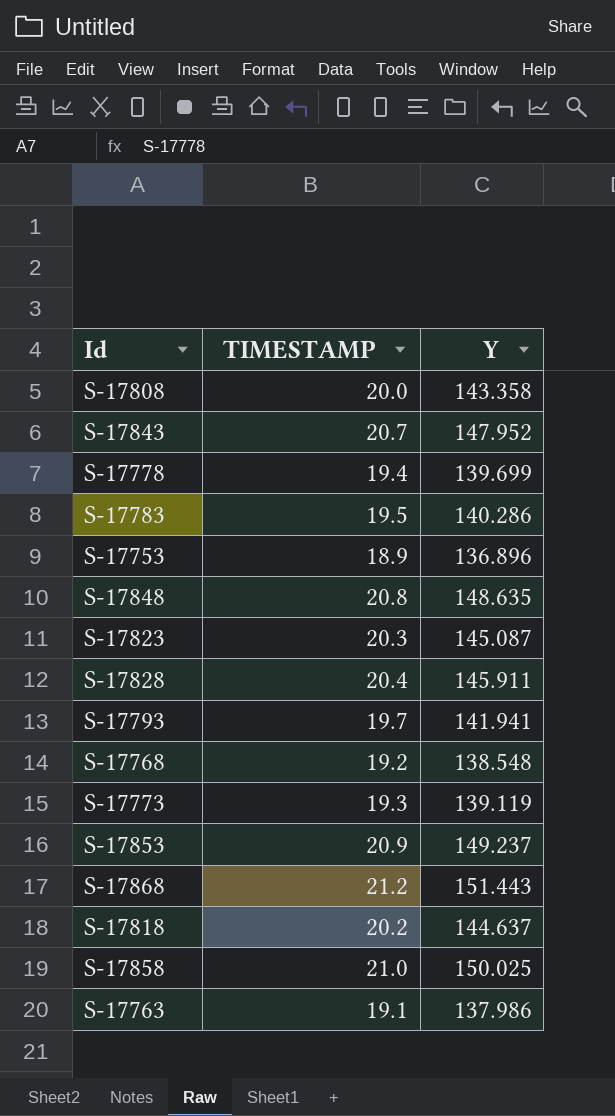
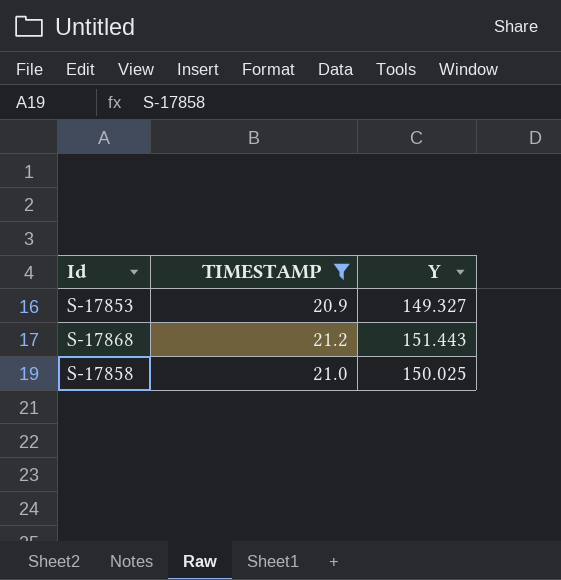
filter: none -> TIMESTAMP >= 20.9
S-17853 | Y: 149.237 -> 149.327

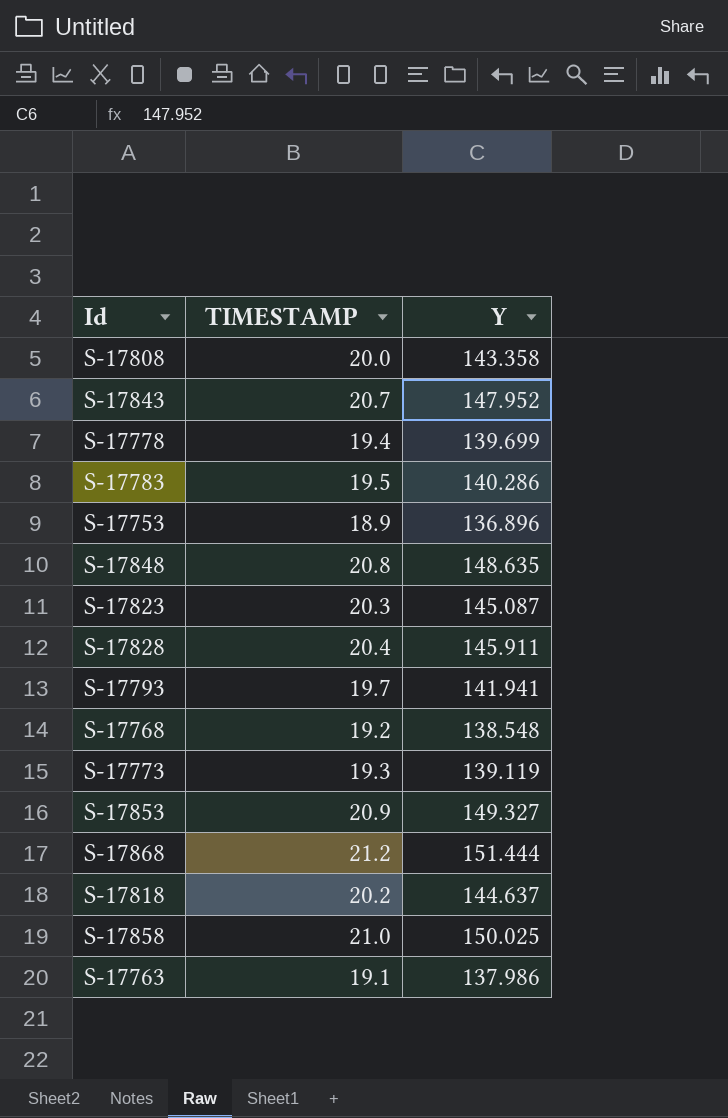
filter: TIMESTAMP >= 20.9 -> none
S-17868 | Y: 151.443 -> 151.444

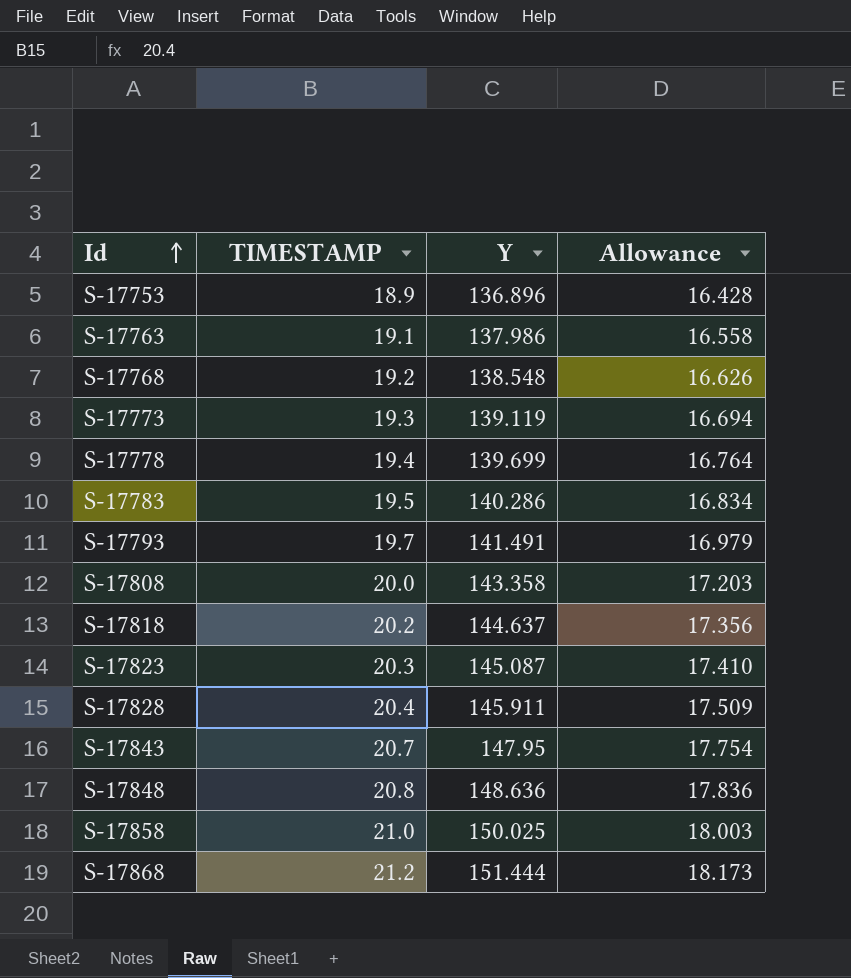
row order: none -> Id ascending
column Allowance | formula: none -> [Y] * 0.12
row S-17853: 20.9 | 149.327 -> none
S-17793 | Y: 141.941 -> 141.491
S-17843 | Y: 147.952 -> 147.95
S-17848 | Y: 148.635 -> 148.636

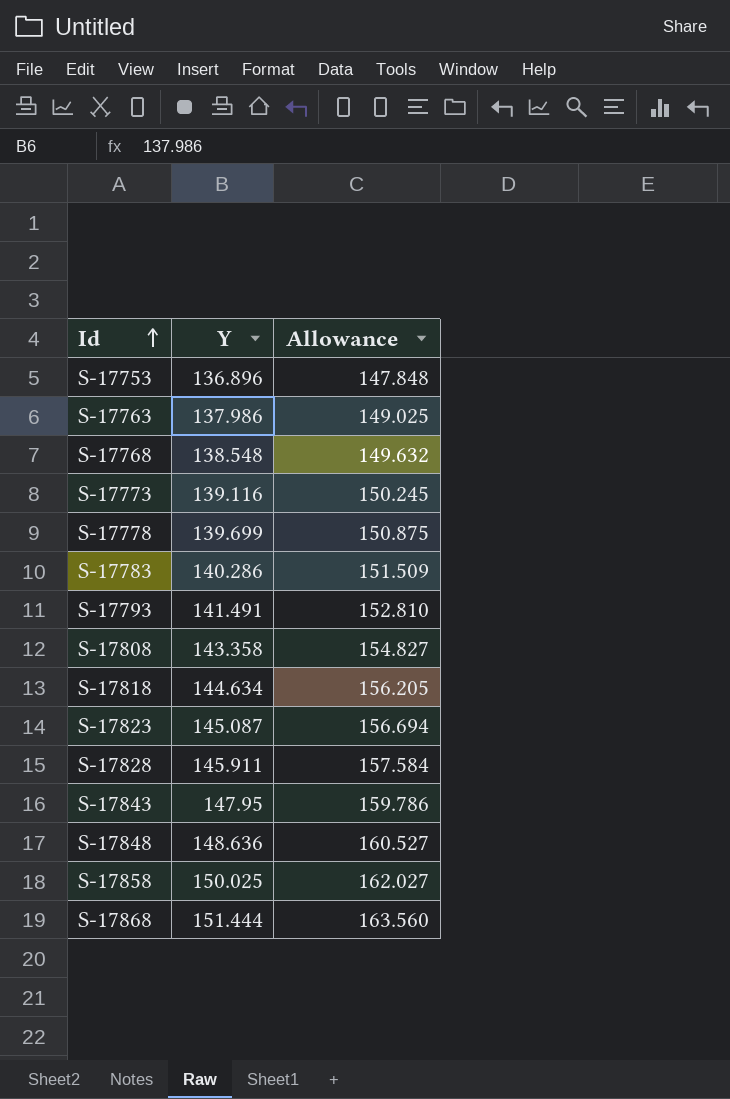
column TIMESTAMP | position: 2 -> none
column Allowance | formula: [Y] * 0.12 -> [Y] * 1.08
S-17773 | Y: 139.119 -> 139.116
S-17818 | Y: 144.637 -> 144.634

